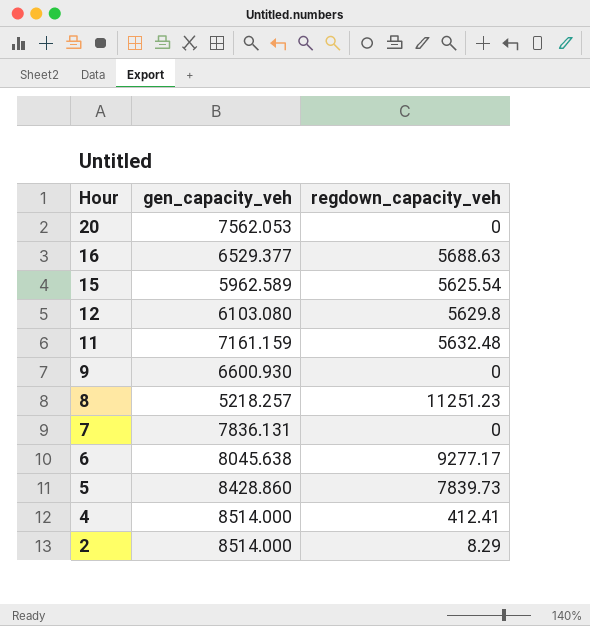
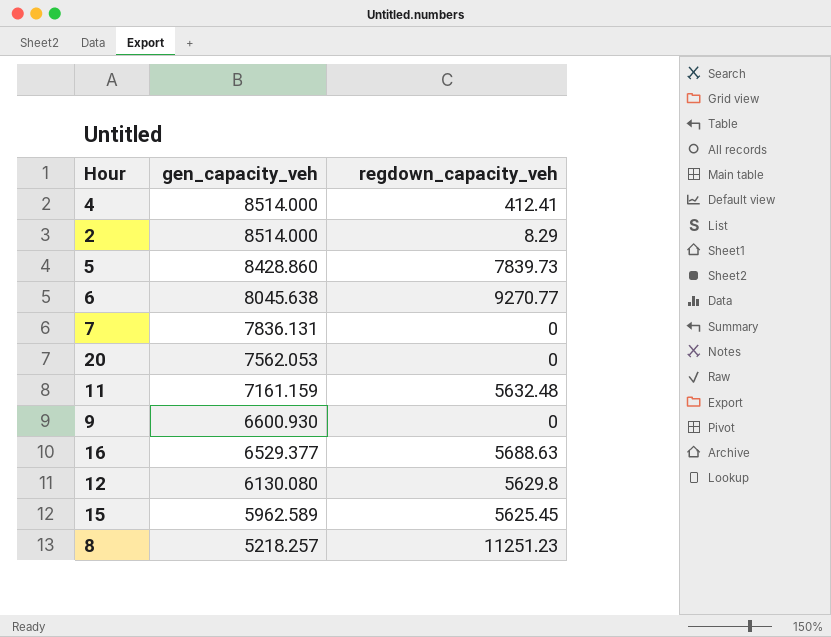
row order: Hour descending -> gen_capacity_veh descending
6 | regdown_capacity_veh: 9277.17 -> 9270.77
12 | gen_capacity_veh: 6103.080 -> 6130.080
15 | regdown_capacity_veh: 5625.54 -> 5625.45

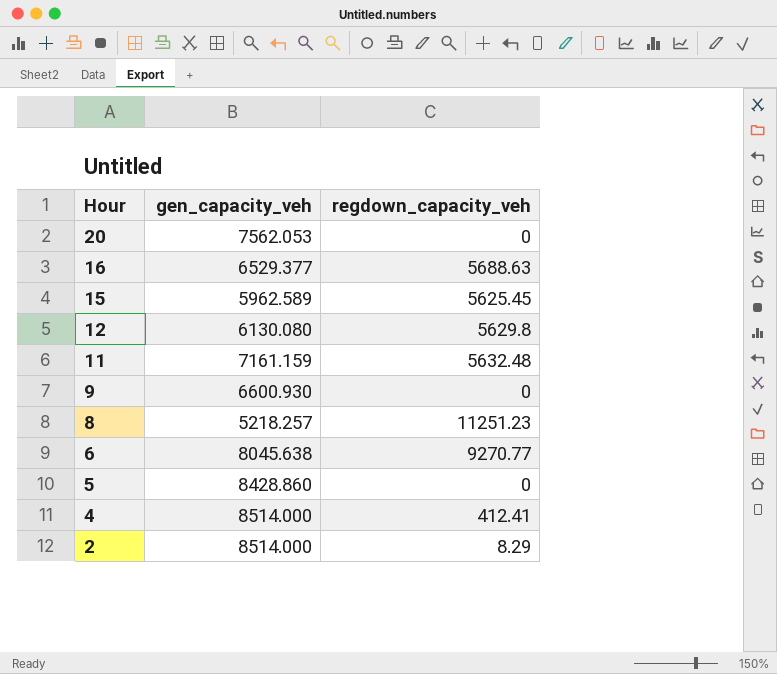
row order: gen_capacity_veh descending -> Hour descending
row 7: 7836.131 | 0 -> none
5 | regdown_capacity_veh: 7839.73 -> 0

